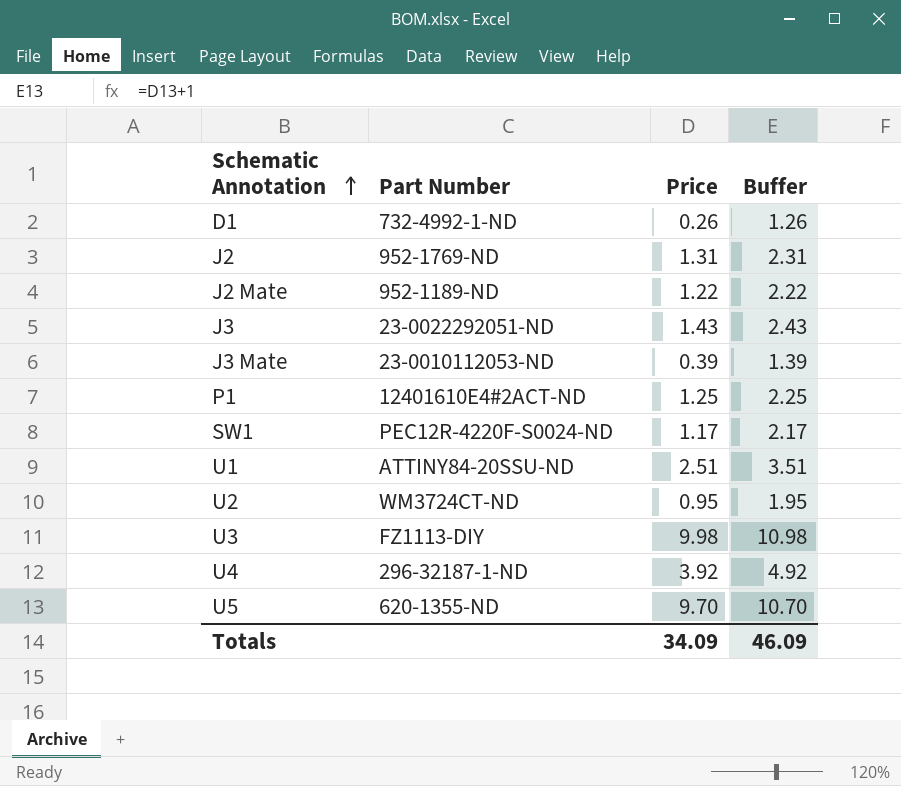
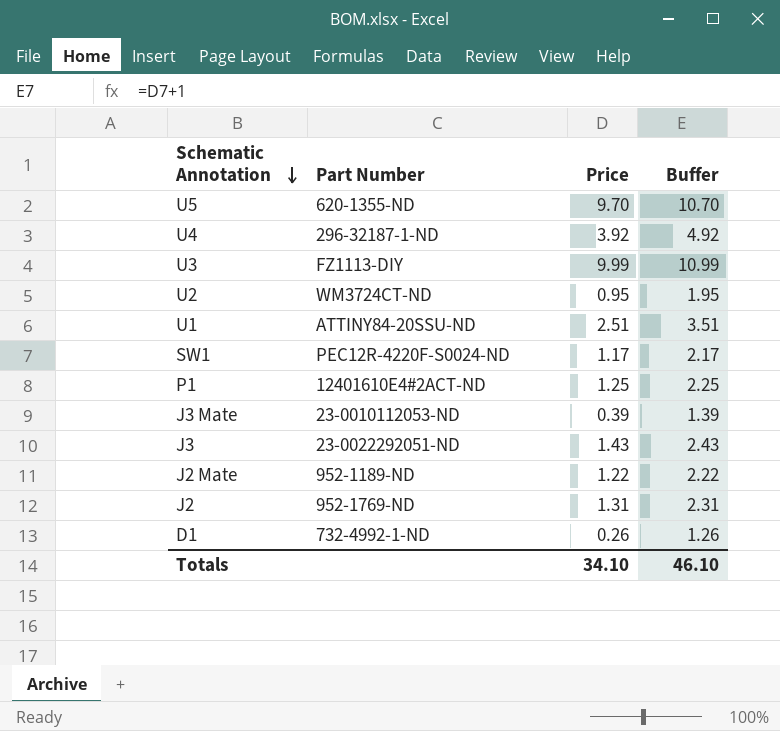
row order: Schematic Annotation ascending -> Schematic Annotation descending
U3 | Price: 9.98 -> 9.99
U3 | Buffer: 10.98 -> 10.99
Totals | Price: 34.09 -> 34.10
Totals | Buffer: 46.09 -> 46.10

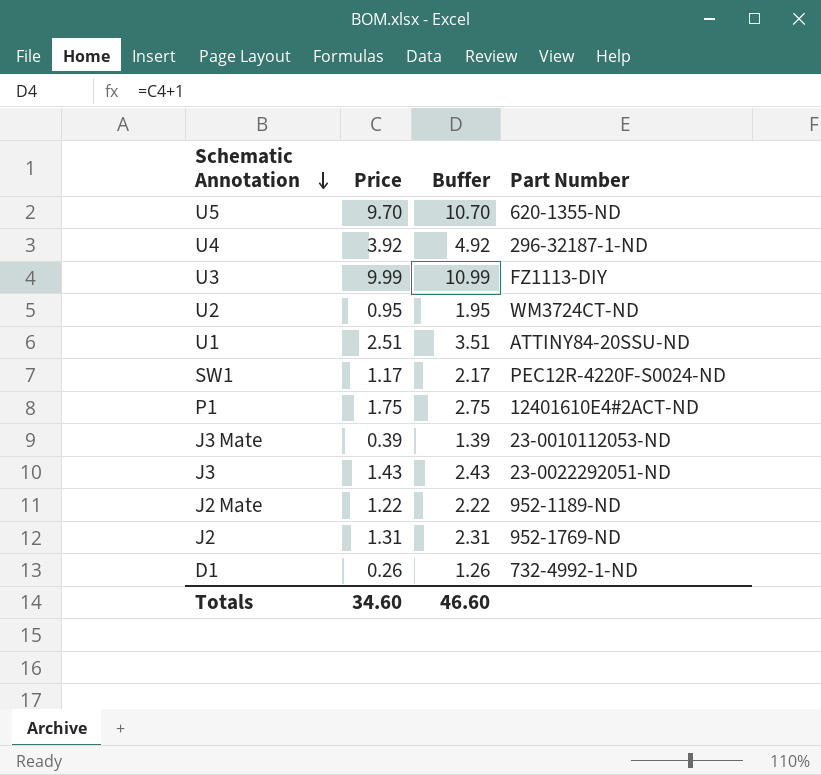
column Part Number | position: 2 -> 4
P1 | Price: 1.25 -> 1.75
P1 | Buffer: 2.25 -> 2.75
Totals | Price: 34.10 -> 34.60
Totals | Buffer: 46.10 -> 46.60

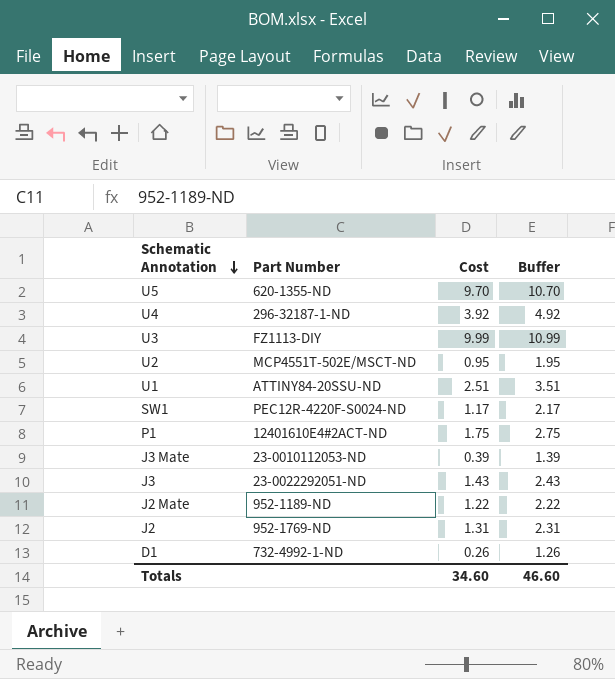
column Part Number | position: 4 -> 2
column name: Price -> Cost
U2 | Part Number: WM3724CT-ND -> MCP4551T-502E/MSCT-ND

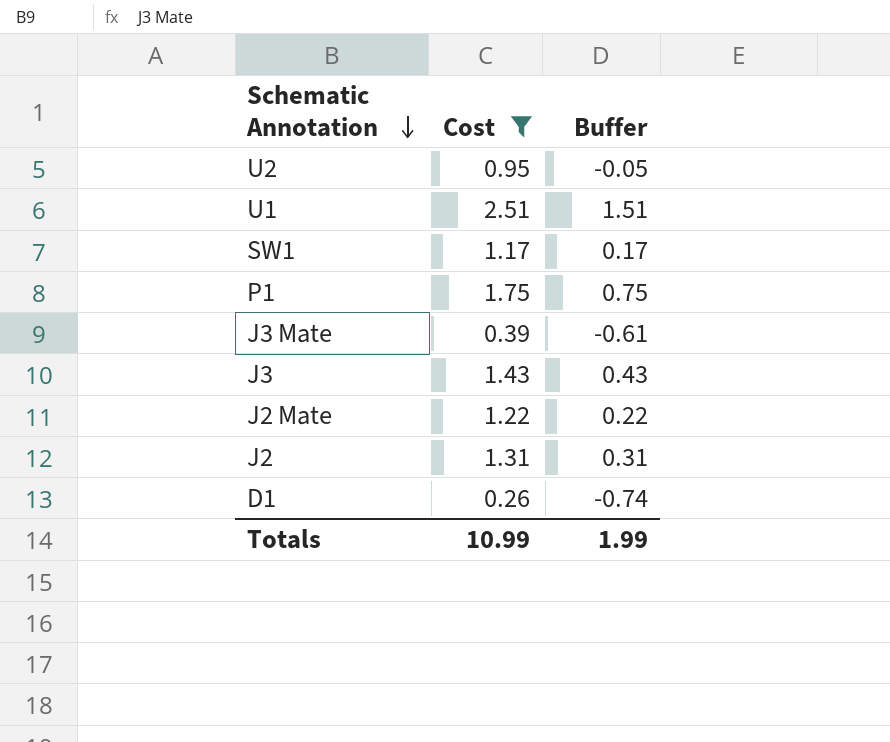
filter: none -> Cost <= 2.51
column Part Number | position: 2 -> none
column Buffer | formula: [Cost] + 1 -> [Cost] - 1
Totals | Cost: 34.60 -> 10.99
Totals | Buffer: 46.60 -> 1.99

